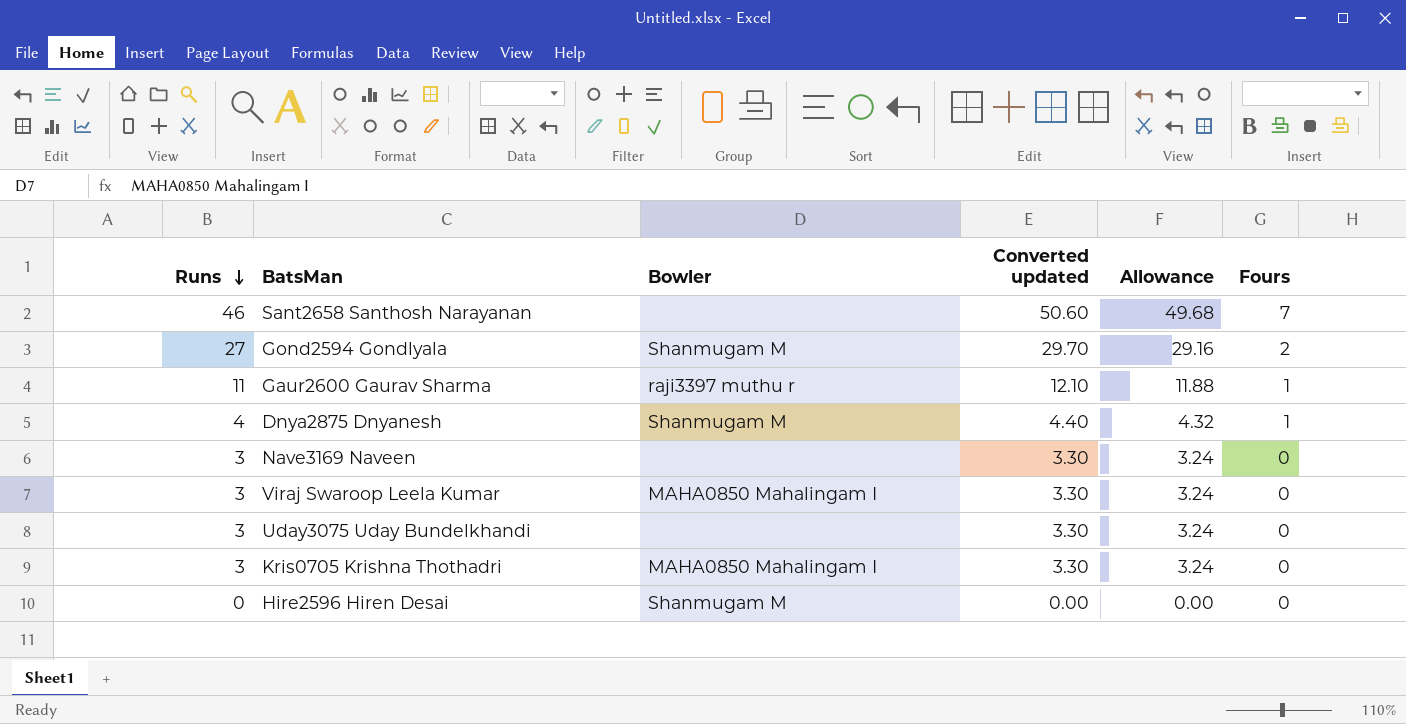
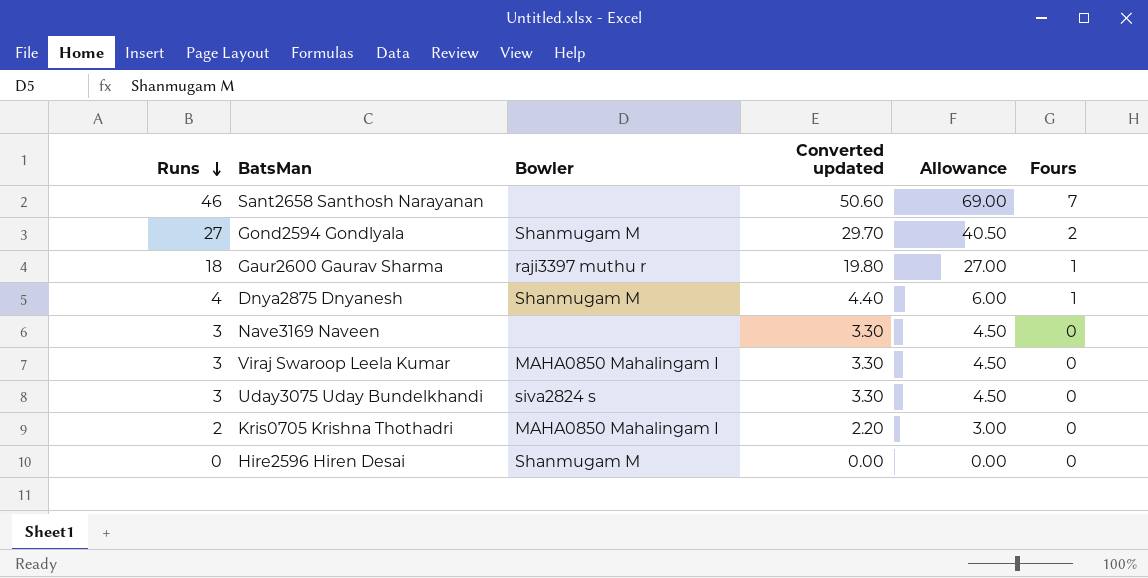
column Allowance | formula: [Runs] * 1.08 -> [Runs] * 1.5
Gaur2600 Gaurav Sharma | Runs: 11 -> 18
Gaur2600 Gaurav Sharma | Converted updated: 12.10 -> 19.80
Uday3075 Uday Bundelkhandi | Bowler: none -> siva2824 s
Kris0705 Krishna Thothadri | Runs: 3 -> 2
Kris0705 Krishna Thothadri | Converted updated: 3.30 -> 2.20

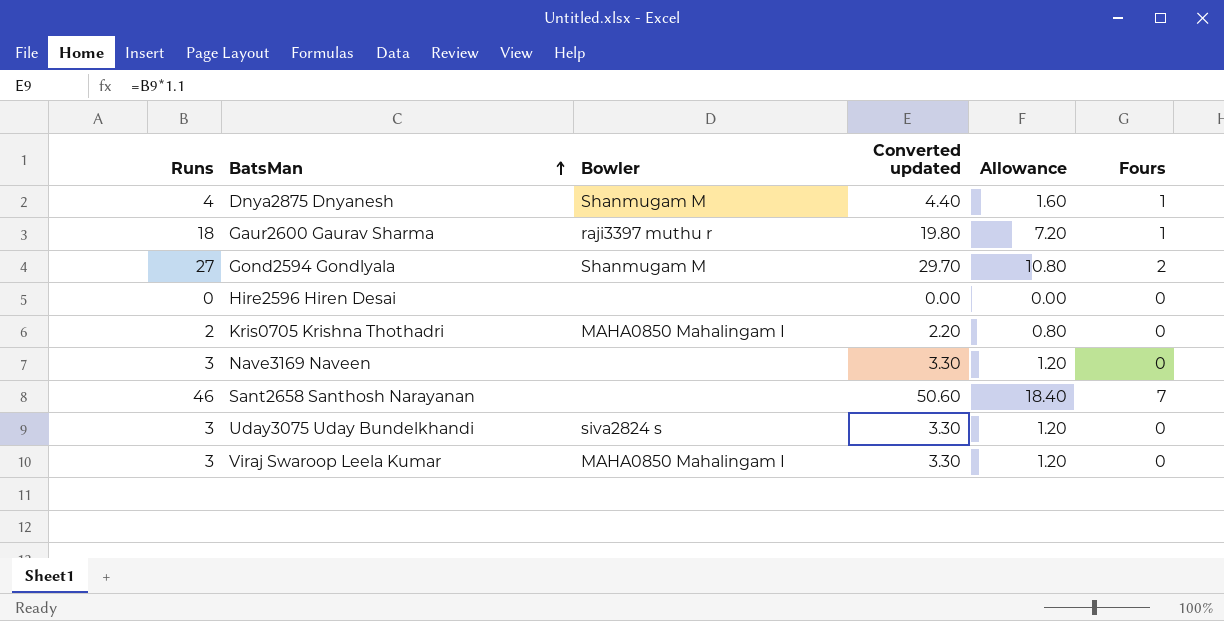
row order: Runs descending -> BatsMan ascending
column Allowance | formula: [Runs] * 1.5 -> [Runs] * 0.4
Hire2596 Hiren Desai | Bowler: Shanmugam M -> none

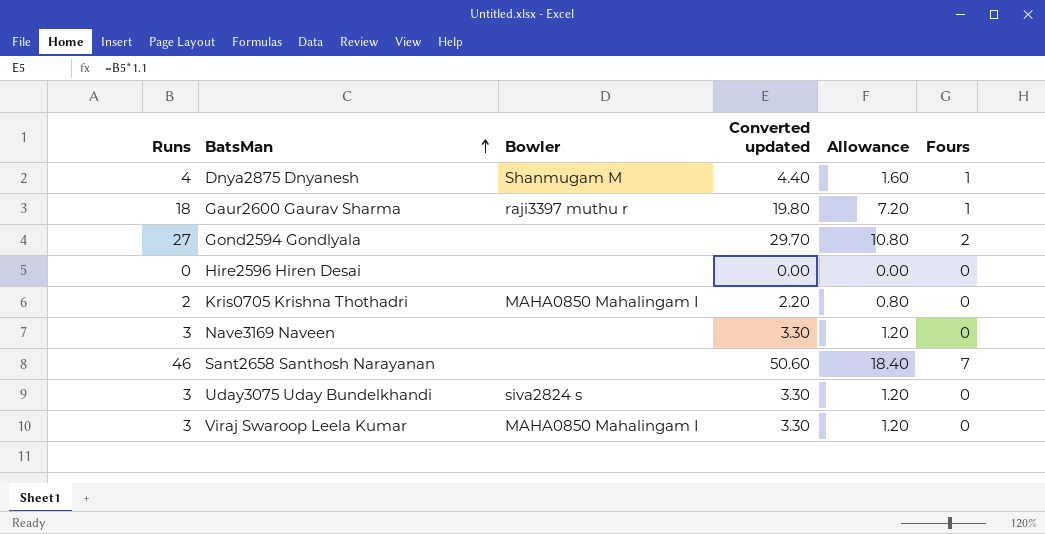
Gond2594 Gondlyala | Bowler: Shanmugam M -> none

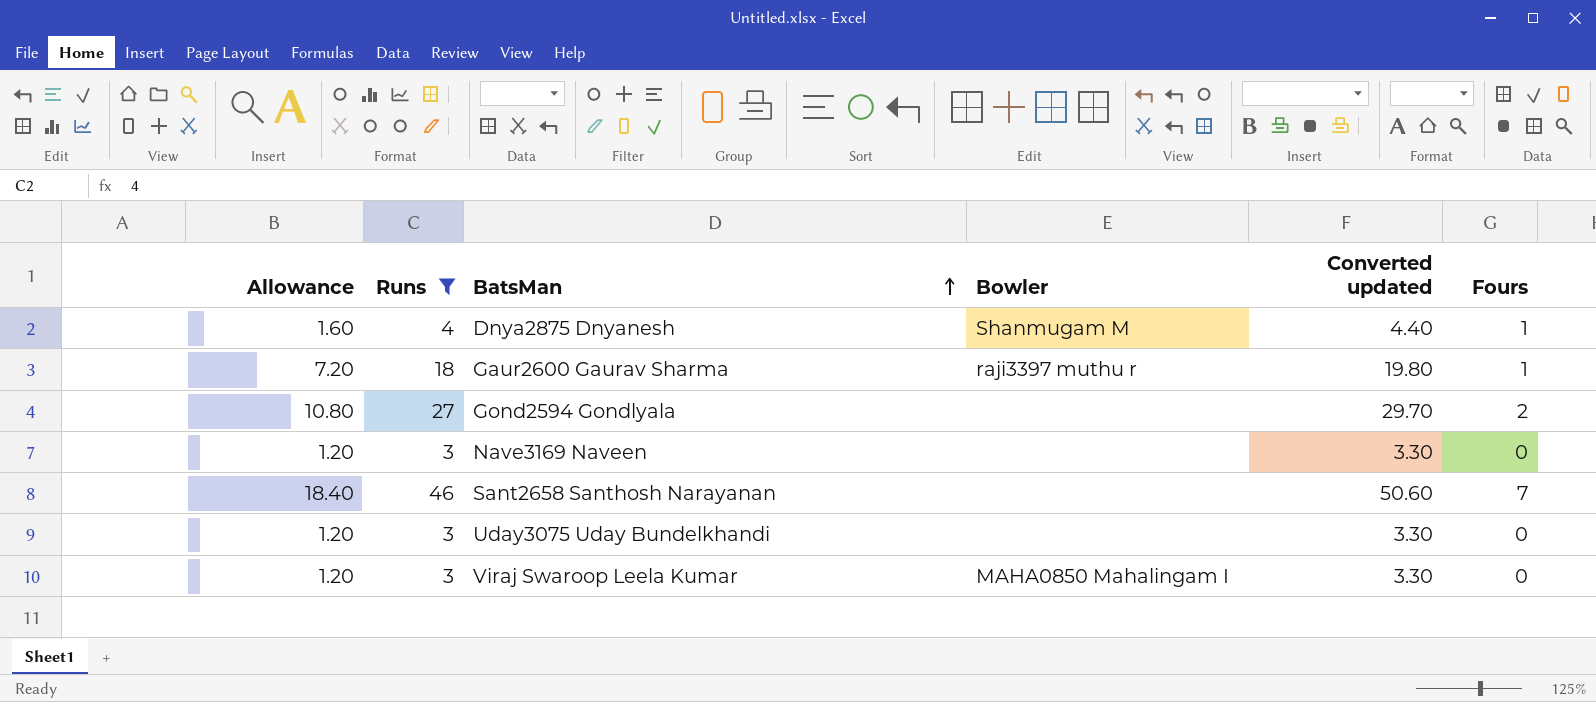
filter: none -> Runs >= 3
column Allowance | position: 5 -> 1
Uday3075 Uday Bundelkhandi | Bowler: siva2824 s -> none

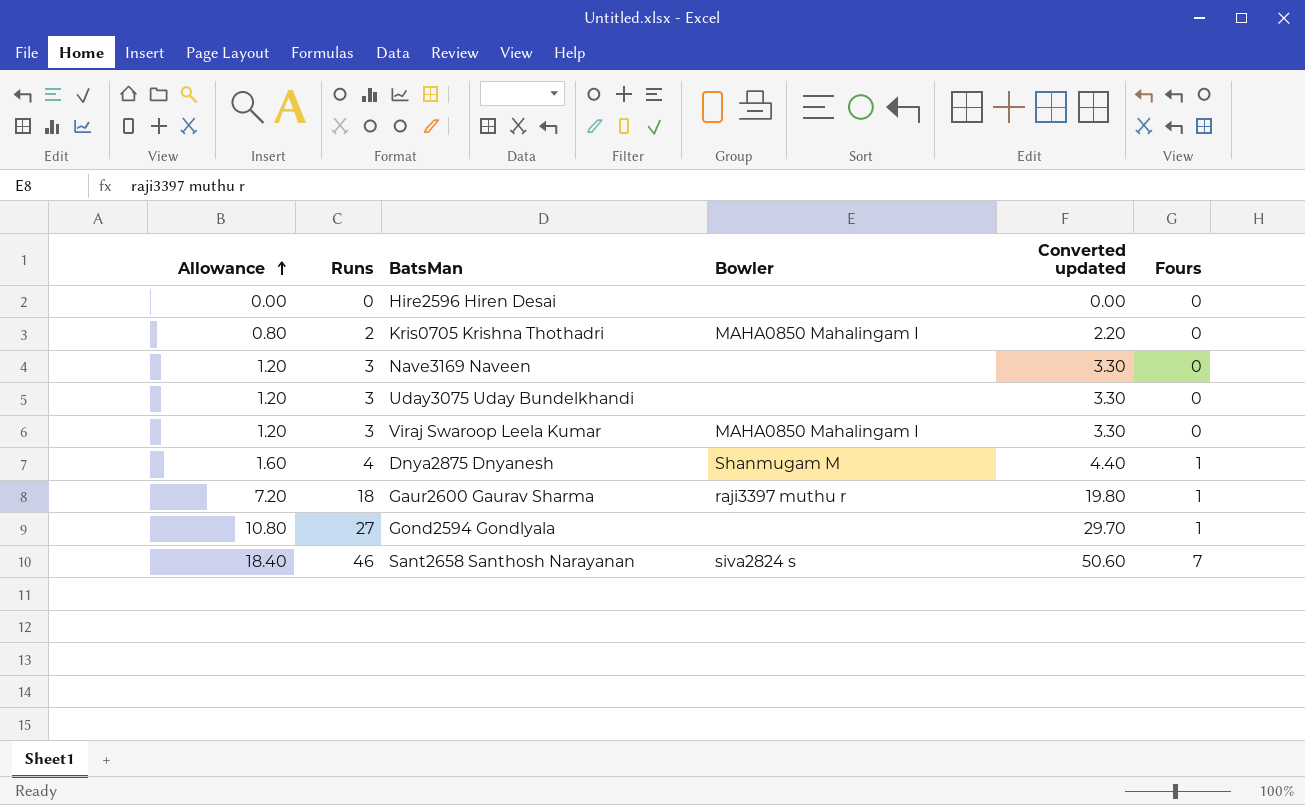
filter: Runs >= 3 -> none
row order: BatsMan ascending -> Allowance ascending
Gond2594 Gondlyala | Fours: 2 -> 1
Sant2658 Santhosh Narayanan | Bowler: none -> siva2824 s

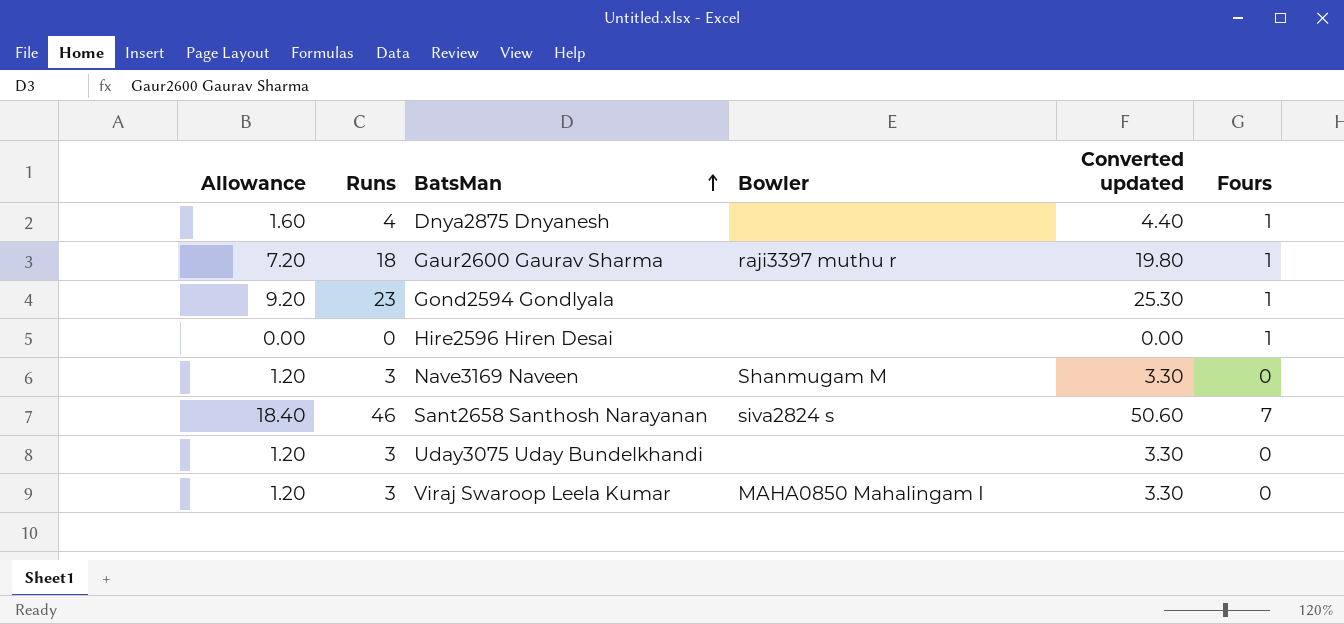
row order: Allowance ascending -> BatsMan ascending
row Kris0705 Krishna Thothadri: 0.80 | 2 | MAHA0850 Mahalingam I | 2.20 | 0 -> none
Dnya2875 Dnyanesh | Bowler: Shanmugam M -> none
Gond2594 Gondlyala | Allowance: 10.80 -> 9.20
Gond2594 Gondlyala | Runs: 27 -> 23
Gond2594 Gondlyala | Converted updated: 29.70 -> 25.30
Hire2596 Hiren Desai | Fours: 0 -> 1
Nave3169 Naveen | Bowler: none -> Shanmugam M

